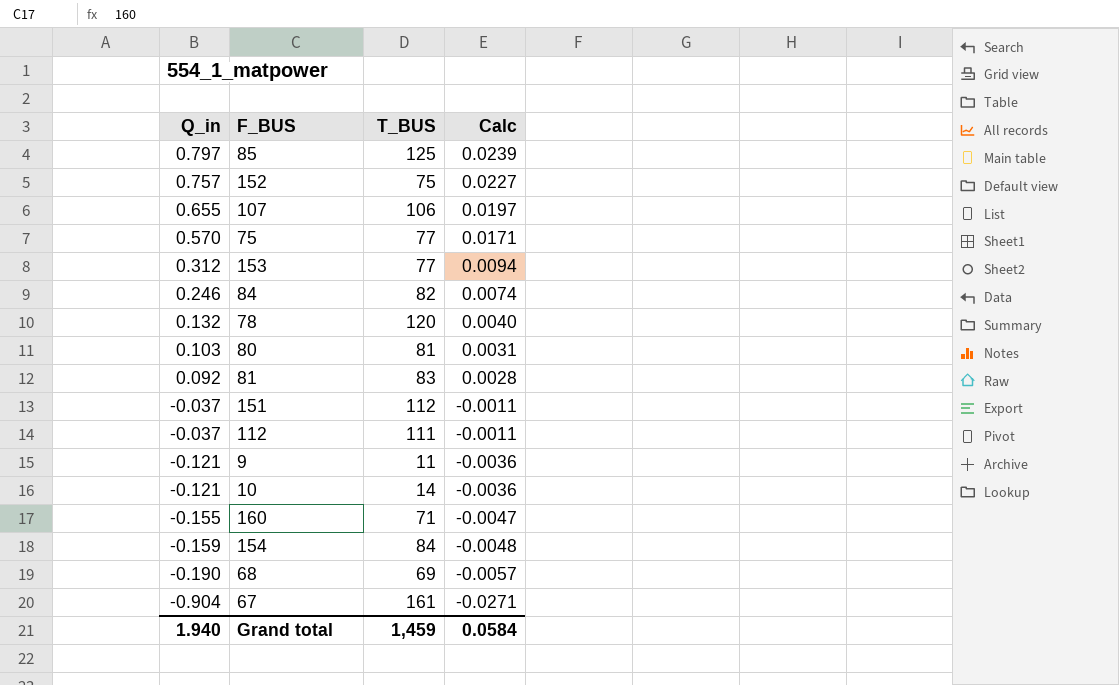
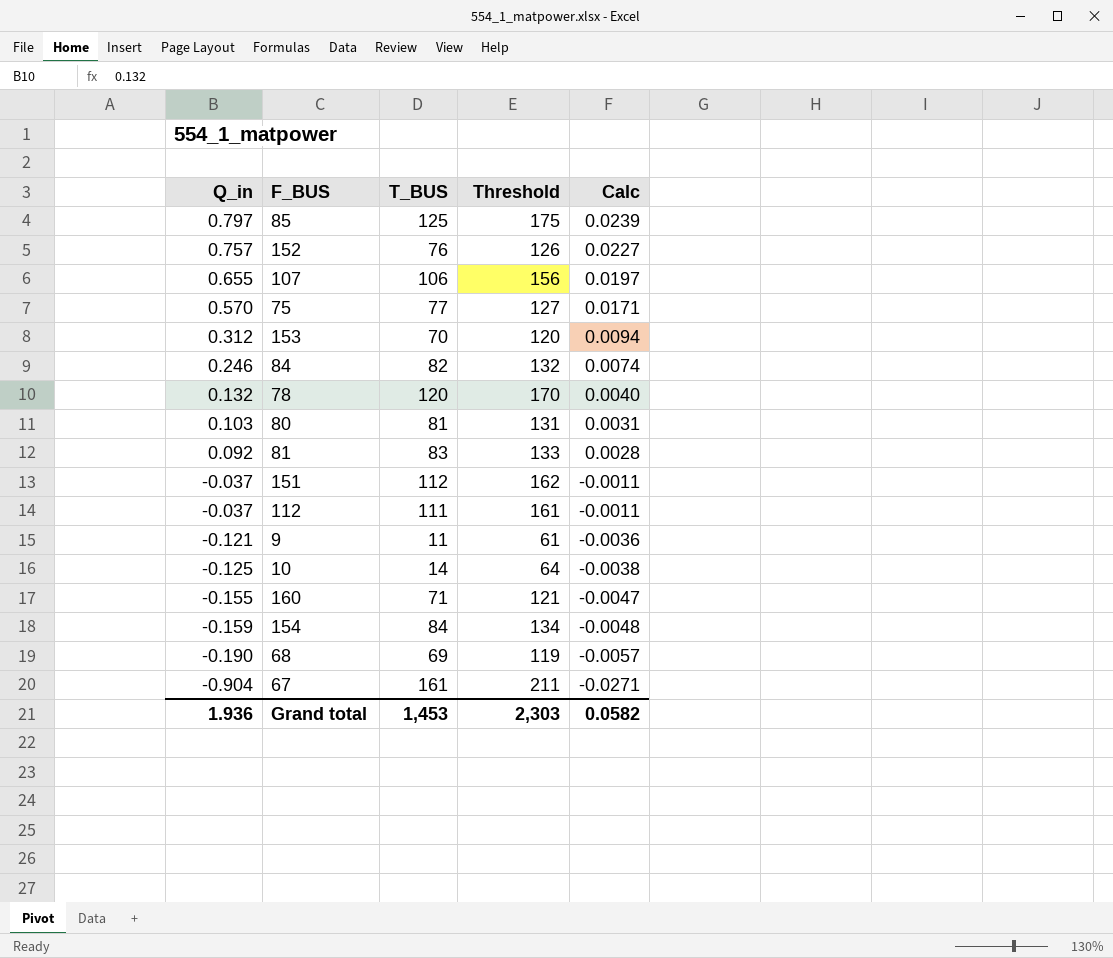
column Threshold | formula: none -> [T_BUS] + 50
152 | T_BUS: 75 -> 76
153 | T_BUS: 77 -> 70
10 | Q_in: -0.121 -> -0.125
10 | Calc: -0.0036 -> -0.0038
Grand total | Q_in: 1.940 -> 1.936
Grand total | T_BUS: 1,459 -> 1,453
Grand total | Calc: 0.0584 -> 0.0582

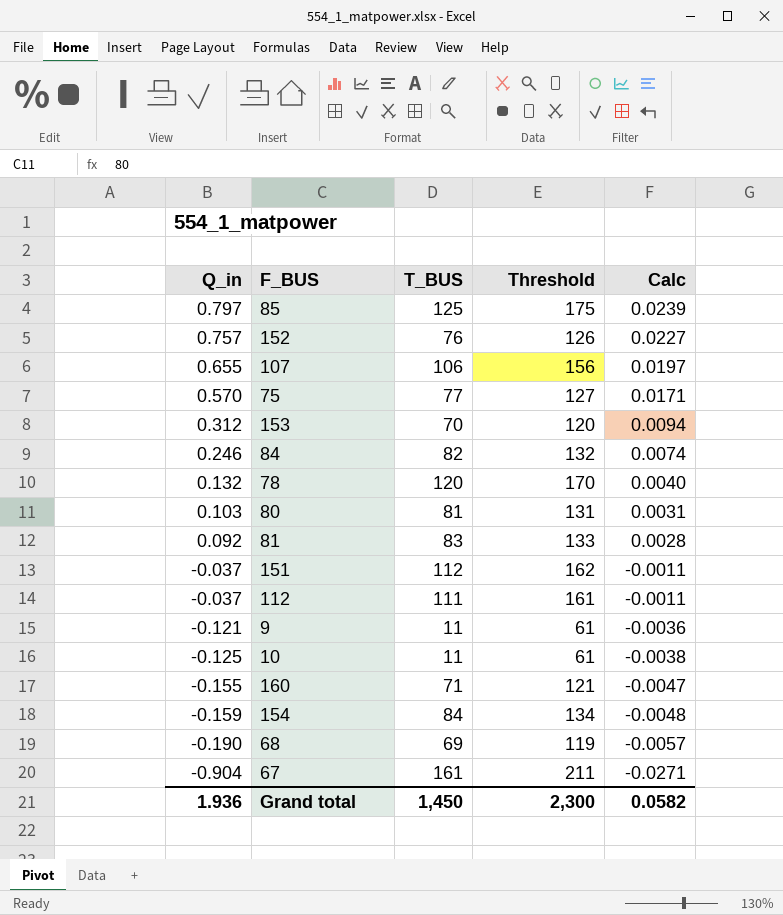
10 | T_BUS: 14 -> 11
10 | Threshold: 64 -> 61
Grand total | T_BUS: 1,453 -> 1,450
Grand total | Threshold: 2,303 -> 2,300

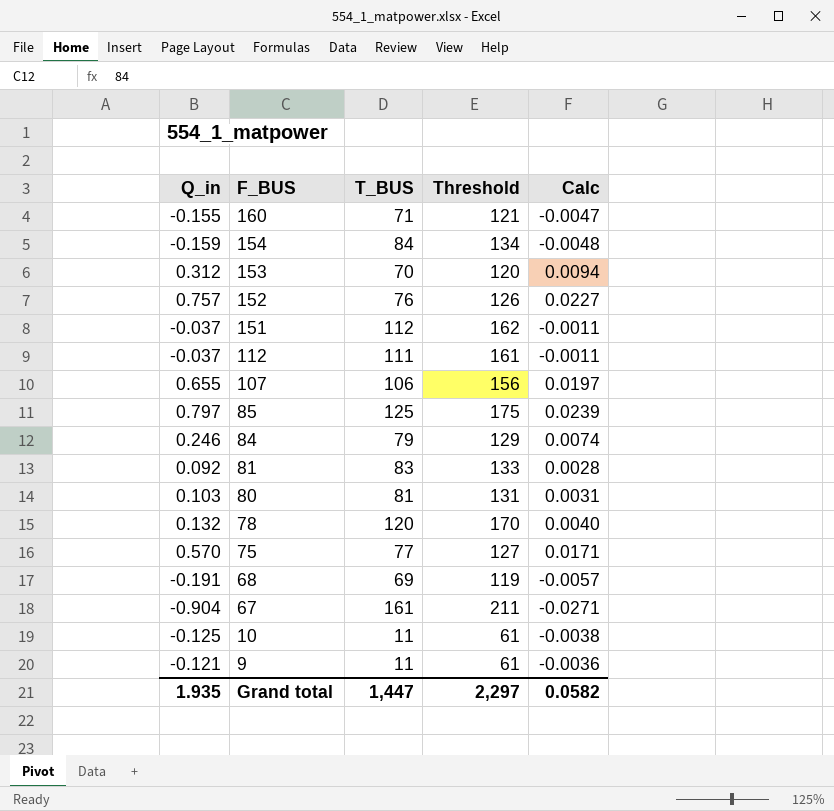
row order: Q_in descending -> F_BUS descending
84 | T_BUS: 82 -> 79
84 | Threshold: 132 -> 129
68 | Q_in: -0.190 -> -0.191
Grand total | Q_in: 1.936 -> 1.935
Grand total | T_BUS: 1,450 -> 1,447
Grand total | Threshold: 2,300 -> 2,297

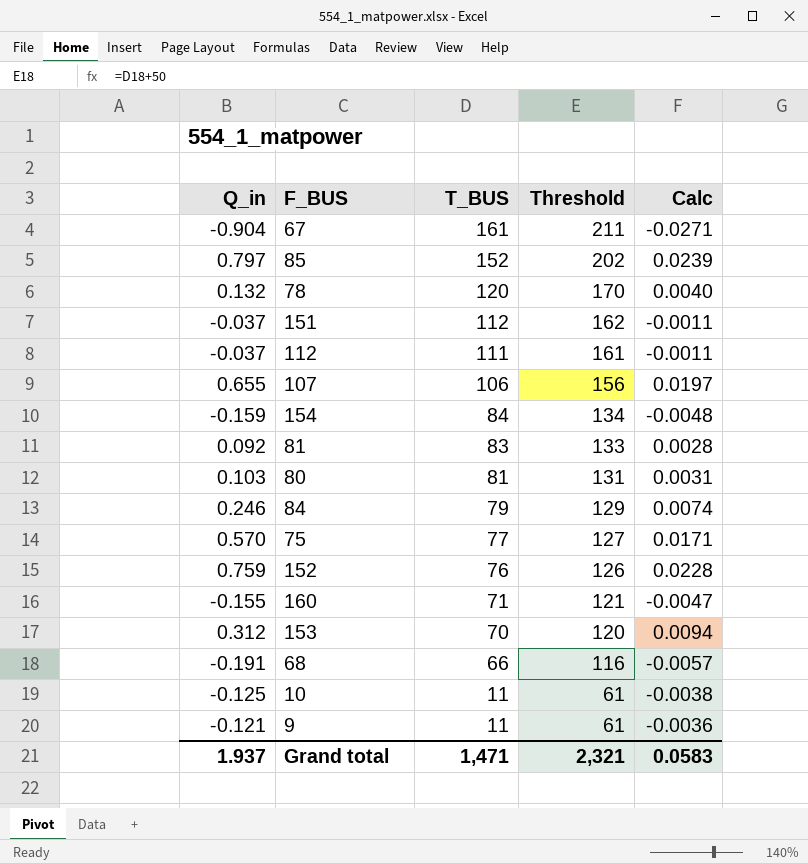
row order: F_BUS descending -> T_BUS descending
85 | T_BUS: 125 -> 152
85 | Threshold: 175 -> 202
152 | Q_in: 0.757 -> 0.759
152 | Calc: 0.0227 -> 0.0228
68 | T_BUS: 69 -> 66
68 | Threshold: 119 -> 116
Grand total | Q_in: 1.935 -> 1.937
Grand total | T_BUS: 1,447 -> 1,471
Grand total | Threshold: 2,297 -> 2,321
Grand total | Calc: 0.0582 -> 0.0583

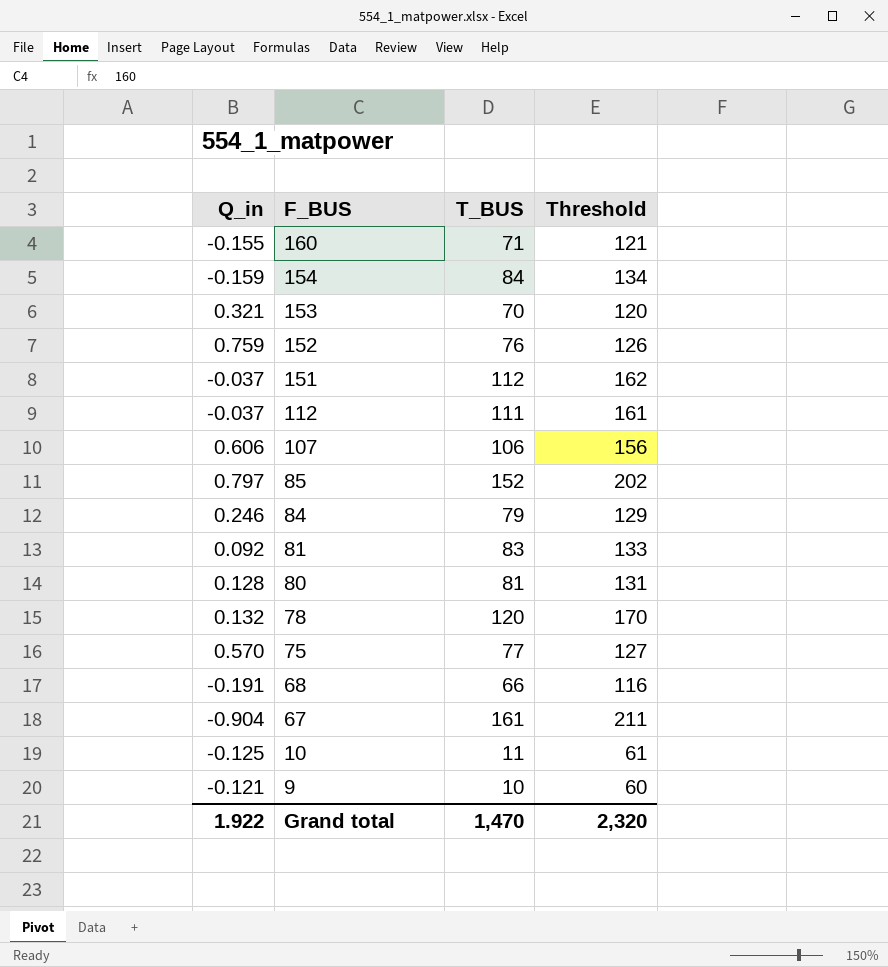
row order: T_BUS descending -> F_BUS descending
column Calc | formula: [Q_in] * 0.03 -> none
153 | Q_in: 0.312 -> 0.321
107 | Q_in: 0.655 -> 0.606
80 | Q_in: 0.103 -> 0.128
9 | T_BUS: 11 -> 10
9 | Threshold: 61 -> 60
Grand total | Q_in: 1.937 -> 1.922
Grand total | T_BUS: 1,471 -> 1,470
Grand total | Threshold: 2,321 -> 2,320

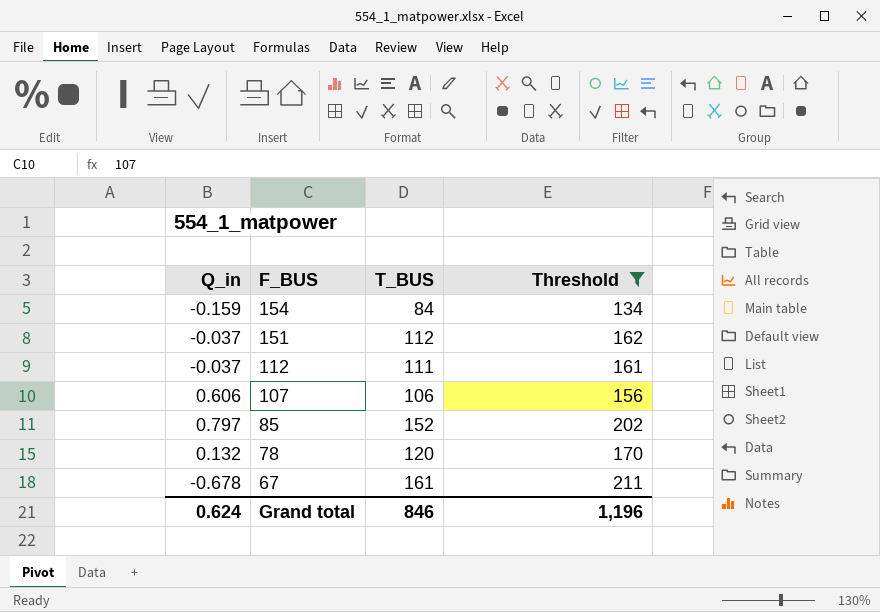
filter: none -> Threshold >= 134
67 | Q_in: -0.904 -> -0.678
Grand total | Q_in: 1.922 -> 0.624
Grand total | T_BUS: 1,470 -> 846
Grand total | Threshold: 2,320 -> 1,196

